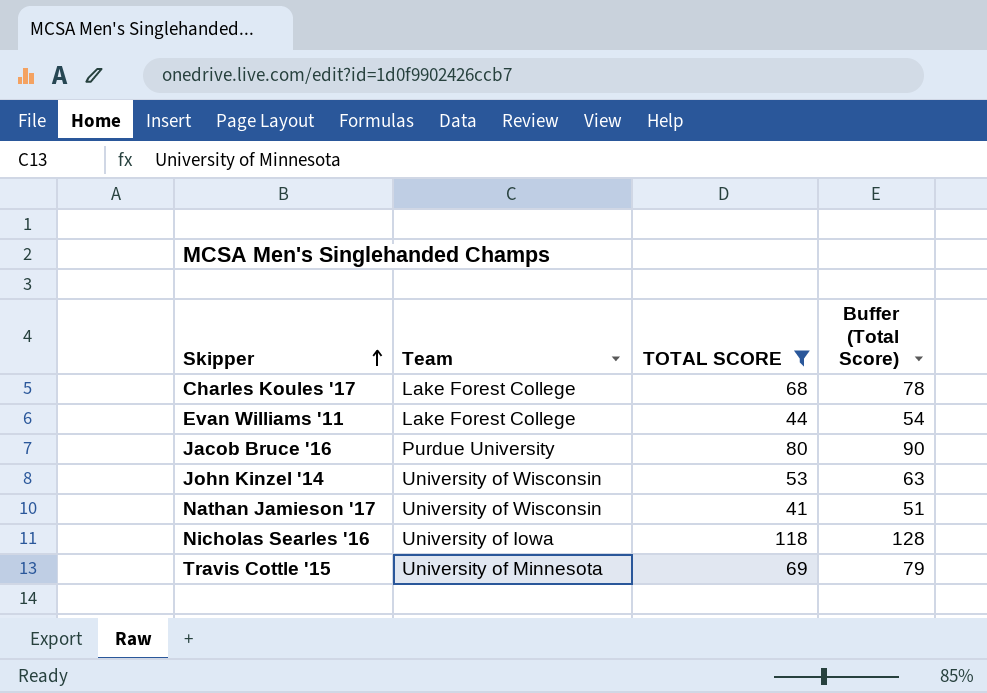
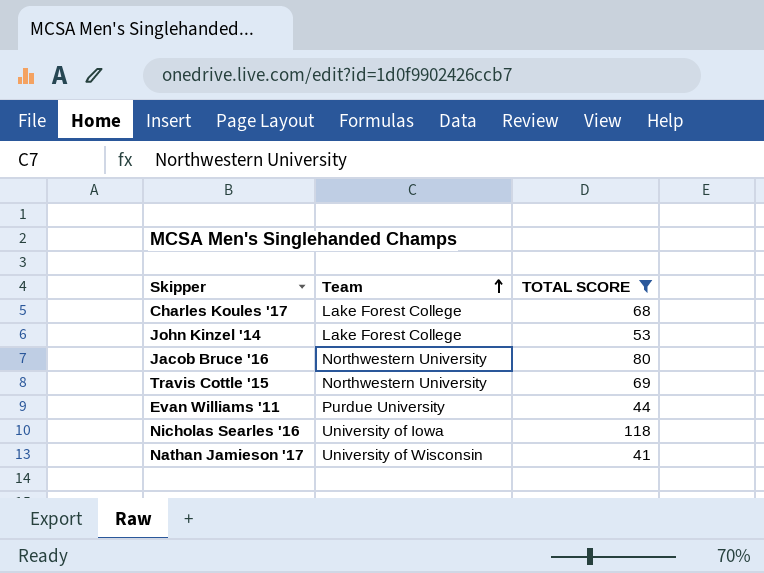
row order: Skipper ascending -> Team ascending
column Buffer (Total Score) | formula: [TOTAL SCORE] + 10 -> none
John Kinzel '14 | Team: University of Wisconsin -> Lake Forest College
Jacob Bruce '16 | Team: Purdue University -> Northwestern University
Travis Cottle '15 | Team: University of Minnesota -> Northwestern University
Evan Williams '11 | Team: Lake Forest College -> Purdue University

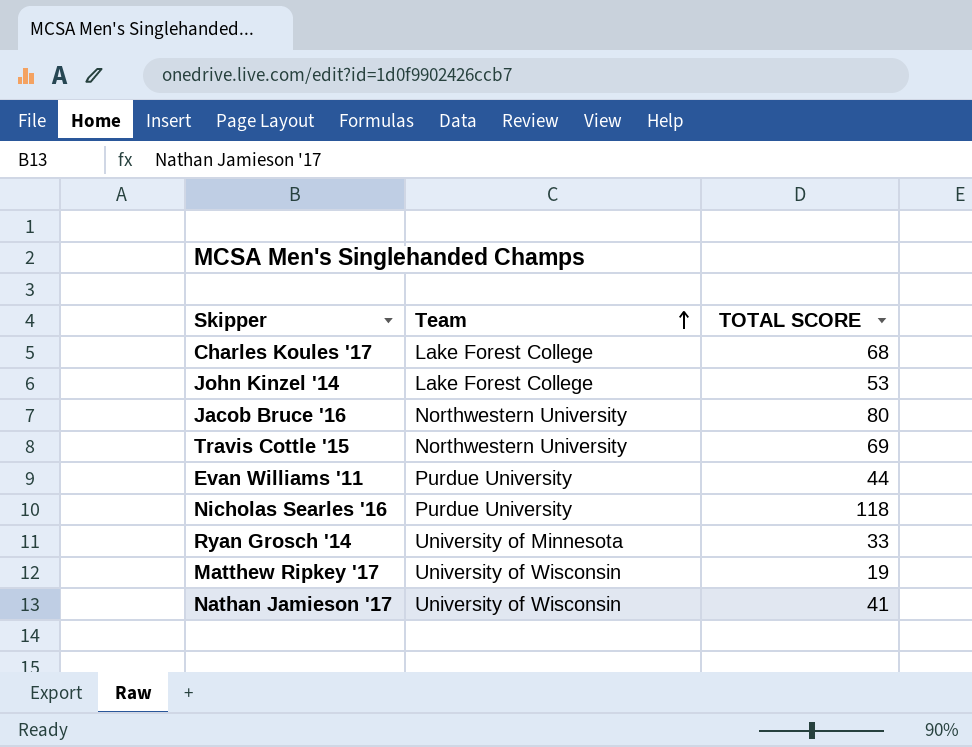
filter: TOTAL SCORE >= 41 -> none
Nicholas Searles '16 | Team: University of Iowa -> Purdue University

